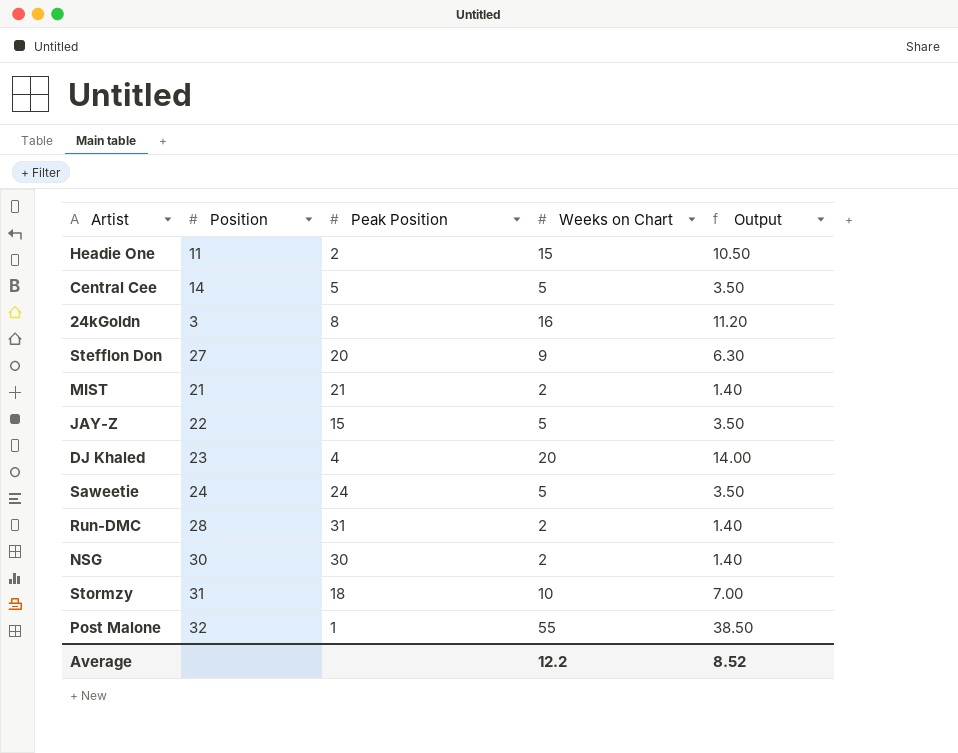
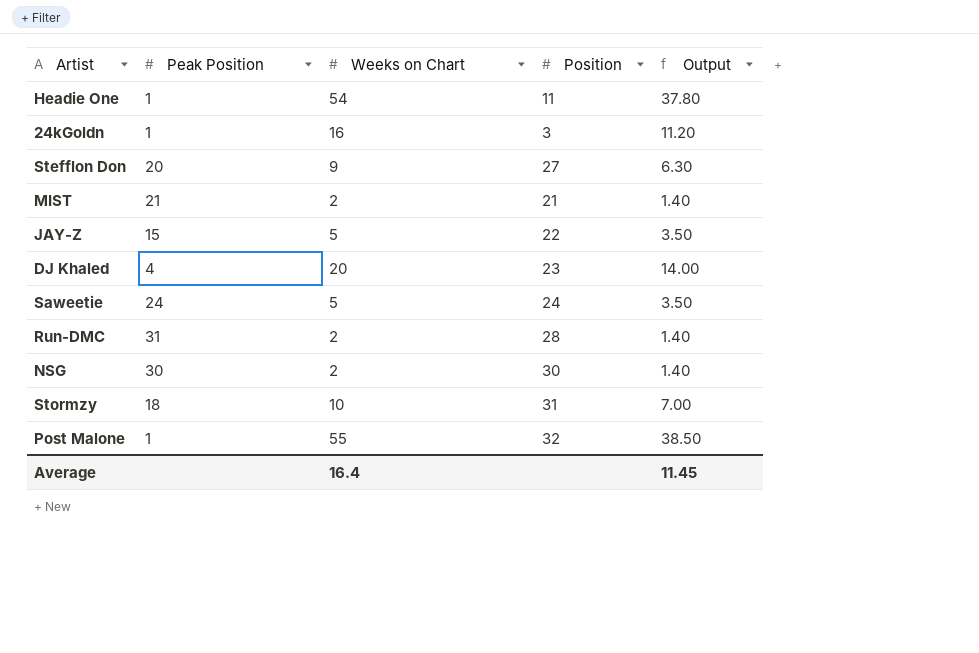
column Position | position: 2 -> 4
row Central Cee: 14 | 5 | 5 | 3.50 -> none
Headie One | Peak Position: 2 -> 1
Headie One | Weeks on Chart: 15 -> 54
Headie One | Output: 10.50 -> 37.80
24kGoldn | Peak Position: 8 -> 1
Average | Weeks on Chart: 12.2 -> 16.4
Average | Output: 8.52 -> 11.45

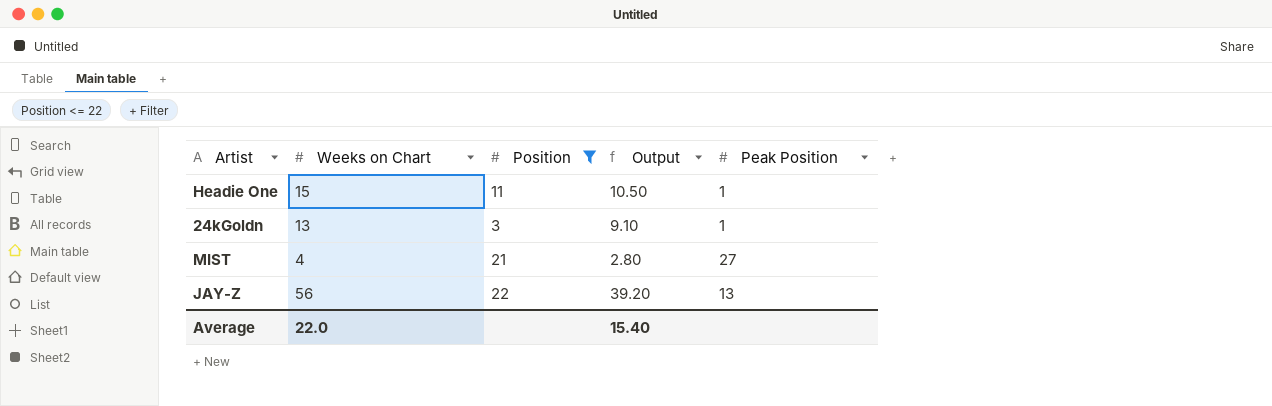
filter: none -> Position <= 22
column Peak Position | position: 2 -> 5
Headie One | Weeks on Chart: 54 -> 15
Headie One | Output: 37.80 -> 10.50
24kGoldn | Weeks on Chart: 16 -> 13
24kGoldn | Output: 11.20 -> 9.10
MIST | Weeks on Chart: 2 -> 4
MIST | Output: 1.40 -> 2.80
MIST | Peak Position: 21 -> 27
JAY-Z | Weeks on Chart: 5 -> 56
JAY-Z | Output: 3.50 -> 39.20
JAY-Z | Peak Position: 15 -> 13
Average | Weeks on Chart: 16.4 -> 22.0
Average | Output: 11.45 -> 15.40

